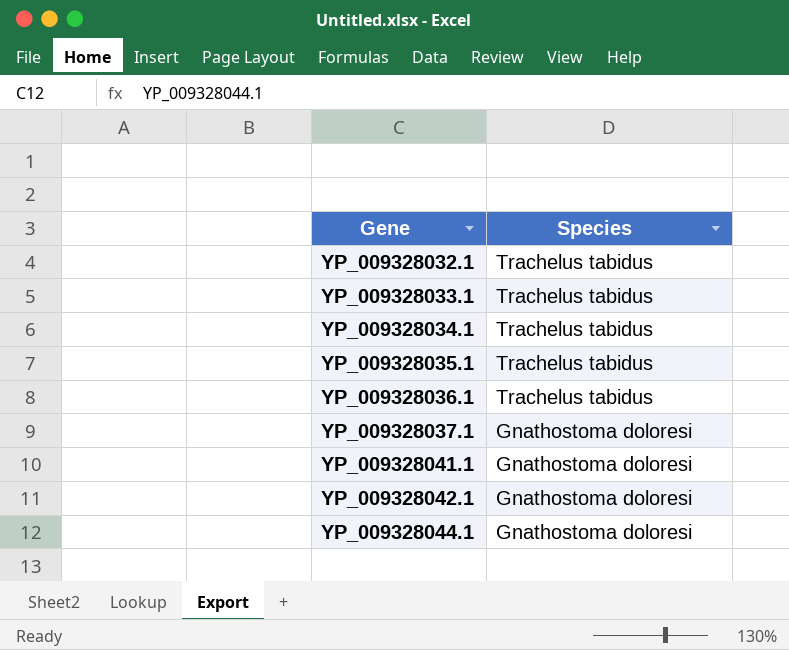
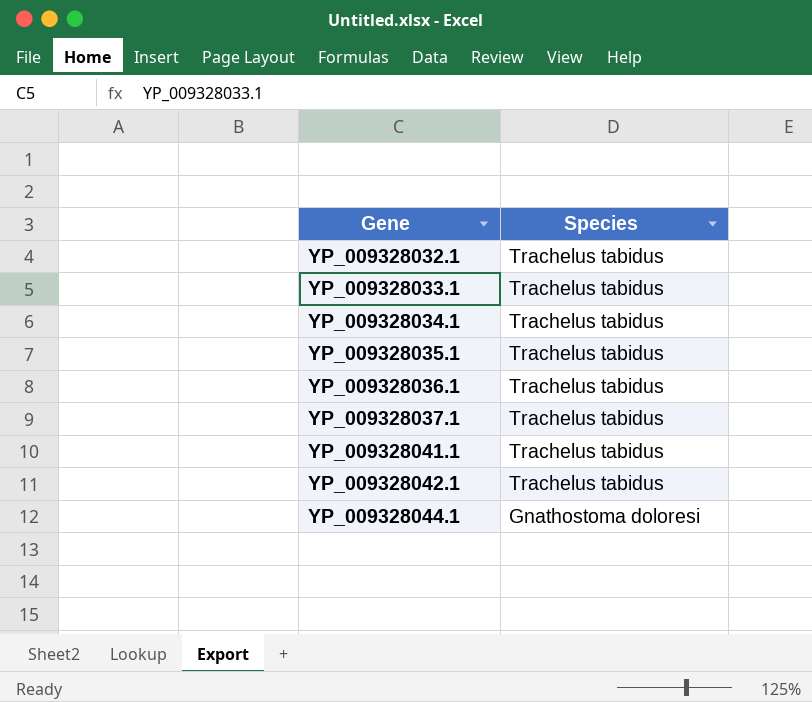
YP_009328037.1 | Species: Gnathostoma doloresi -> Trachelus tabidus
YP_009328041.1 | Species: Gnathostoma doloresi -> Trachelus tabidus
YP_009328042.1 | Species: Gnathostoma doloresi -> Trachelus tabidus

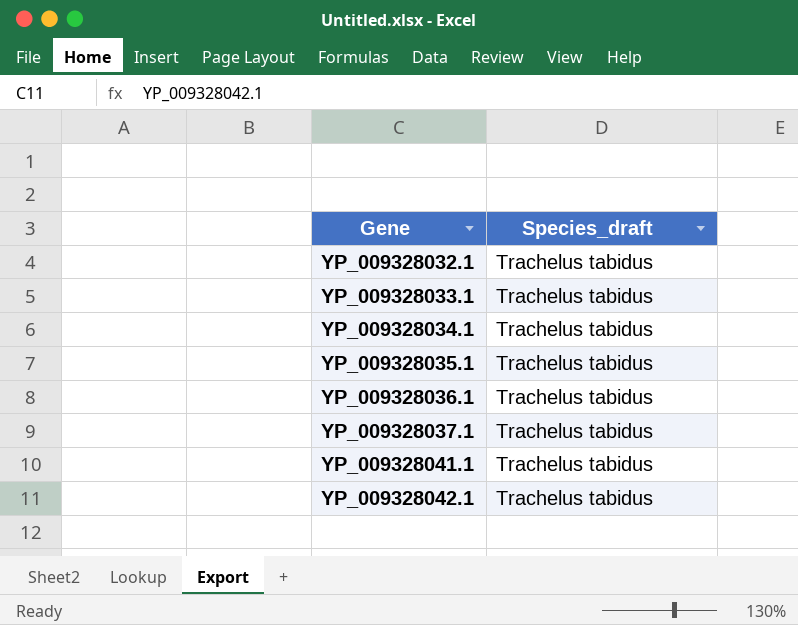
column name: Species -> Species_draft
row YP_009328044.1: Gnathostoma doloresi -> none

